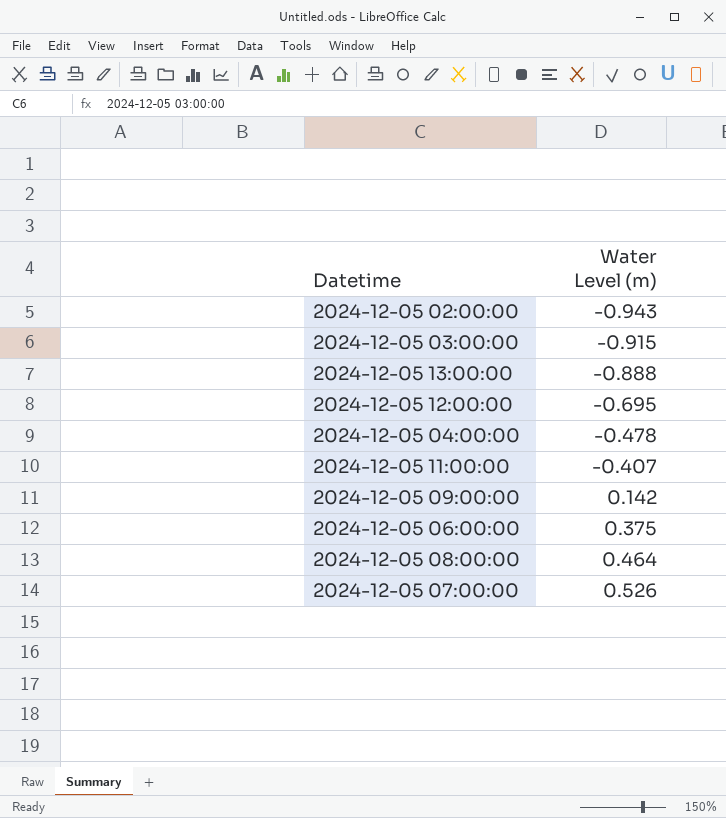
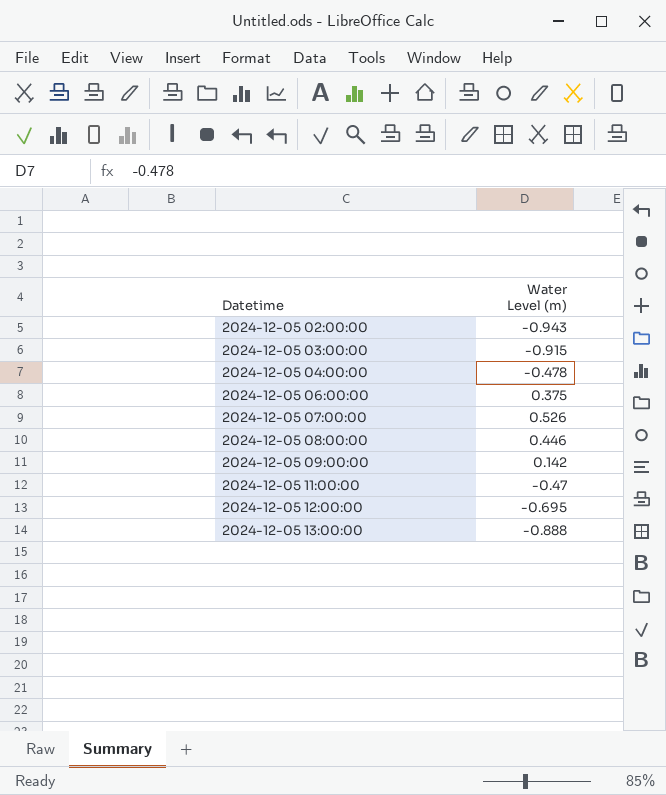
row order: Water Level (m) ascending -> Datetime ascending
2024-12-05 08:00:00 | Water Level (m): 0.464 -> 0.446
2024-12-05 11:00:00 | Water Level (m): -0.407 -> -0.47

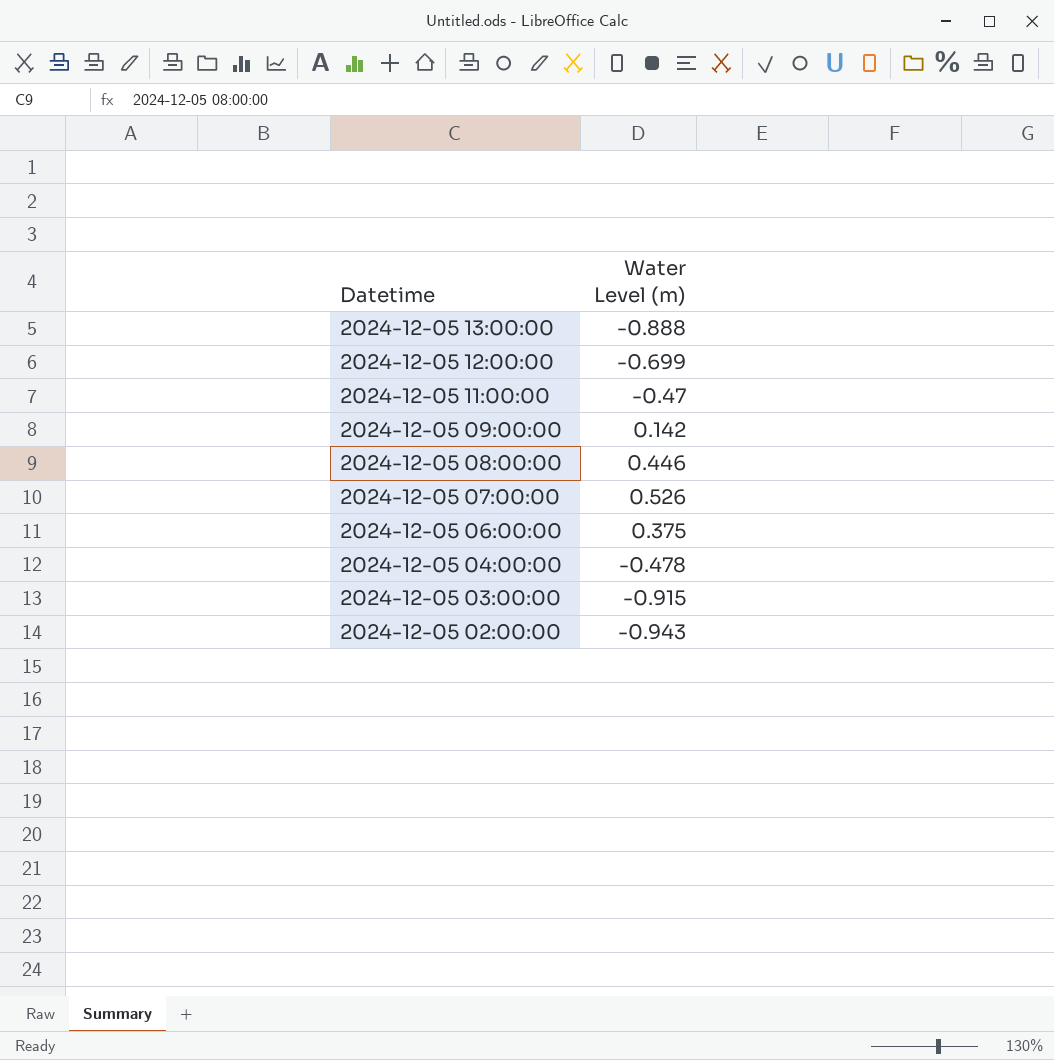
row order: Datetime ascending -> Datetime descending
2024-12-05 12:00:00 | Water Level (m): -0.695 -> -0.699

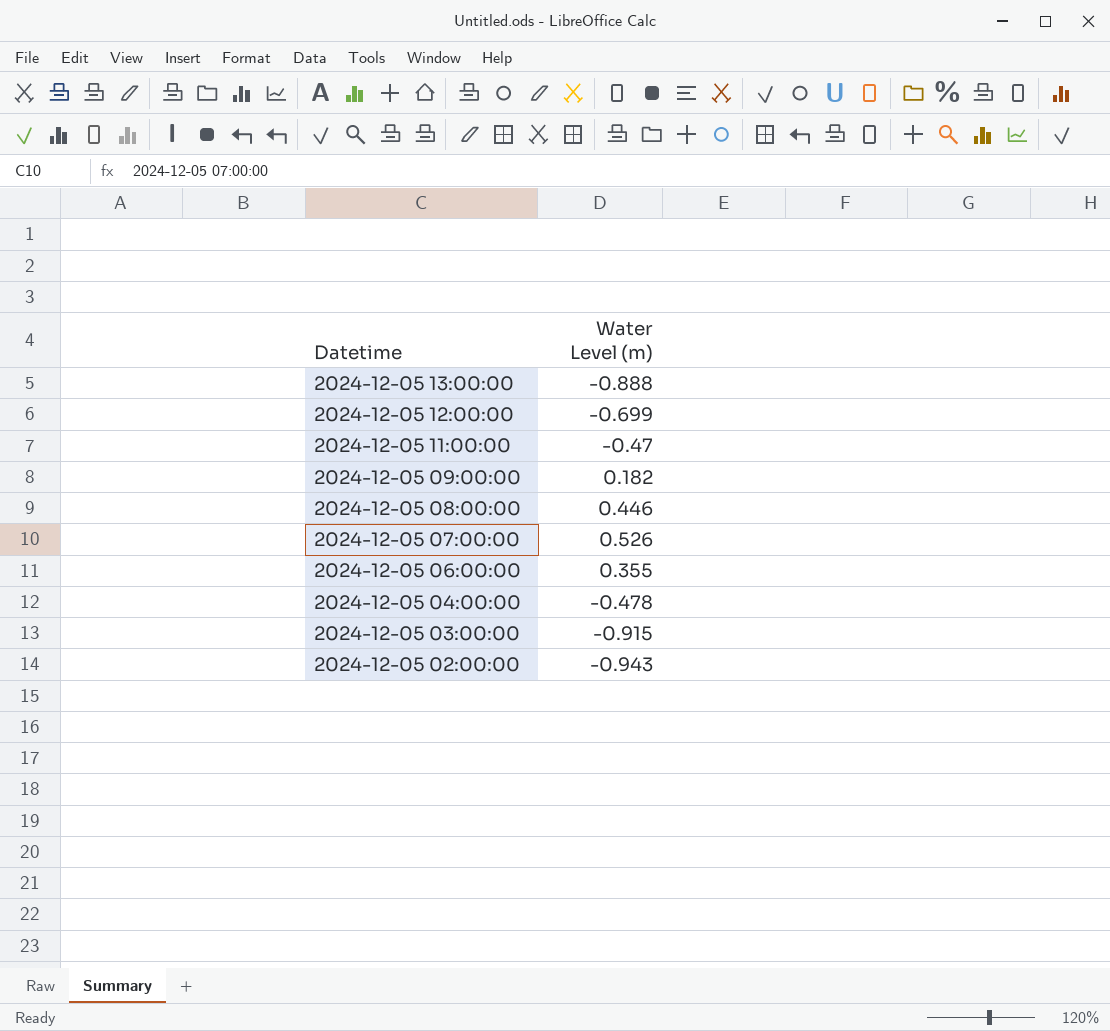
2024-12-05 09:00:00 | Water Level (m): 0.142 -> 0.182
2024-12-05 06:00:00 | Water Level (m): 0.375 -> 0.355

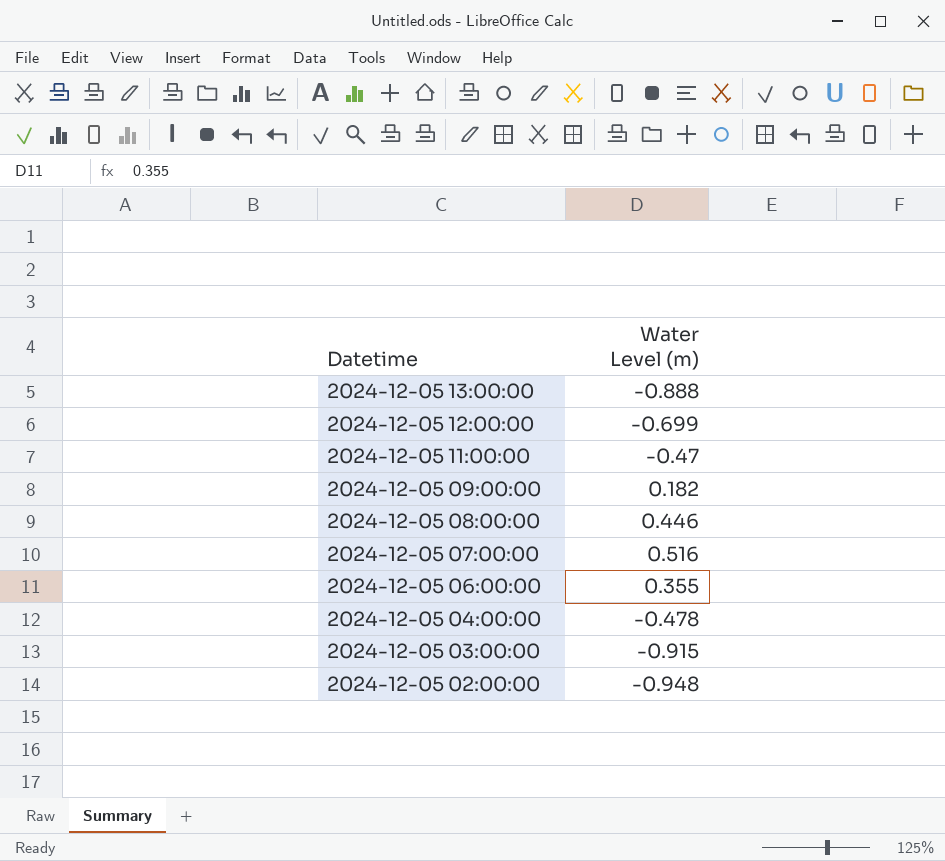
2024-12-05 07:00:00 | Water Level (m): 0.526 -> 0.516
2024-12-05 02:00:00 | Water Level (m): -0.943 -> -0.948

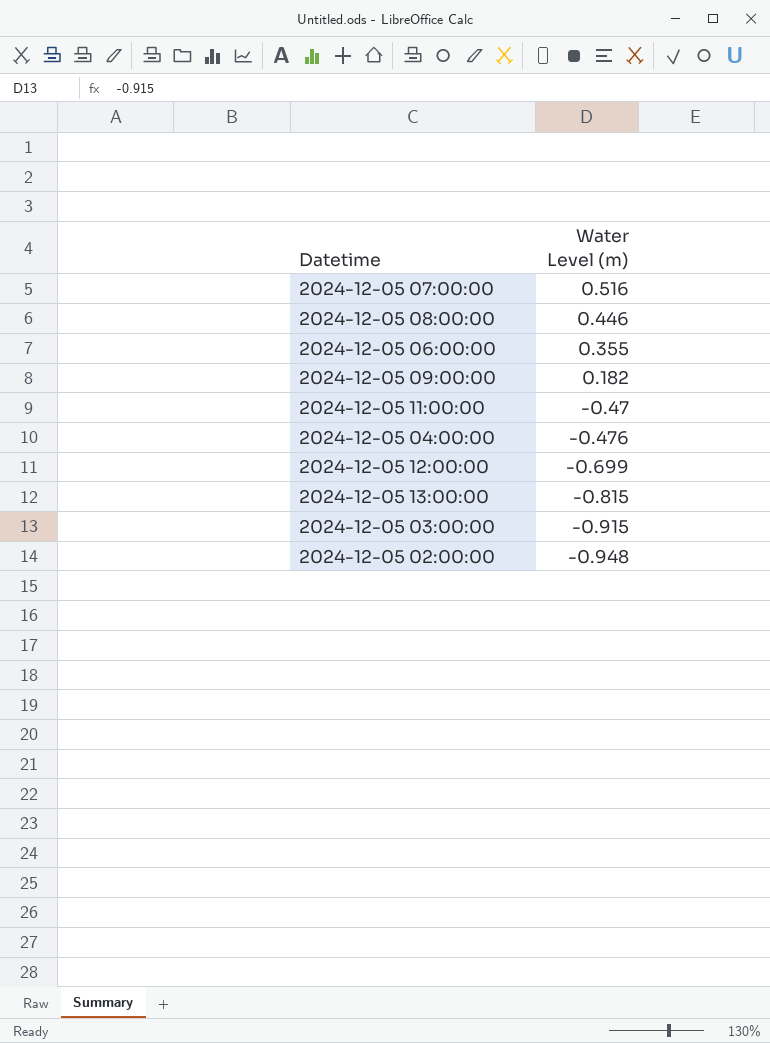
row order: Datetime descending -> Water Level (m) descending
2024-12-05 04:00:00 | Water Level (m): -0.478 -> -0.476
2024-12-05 13:00:00 | Water Level (m): -0.888 -> -0.815

